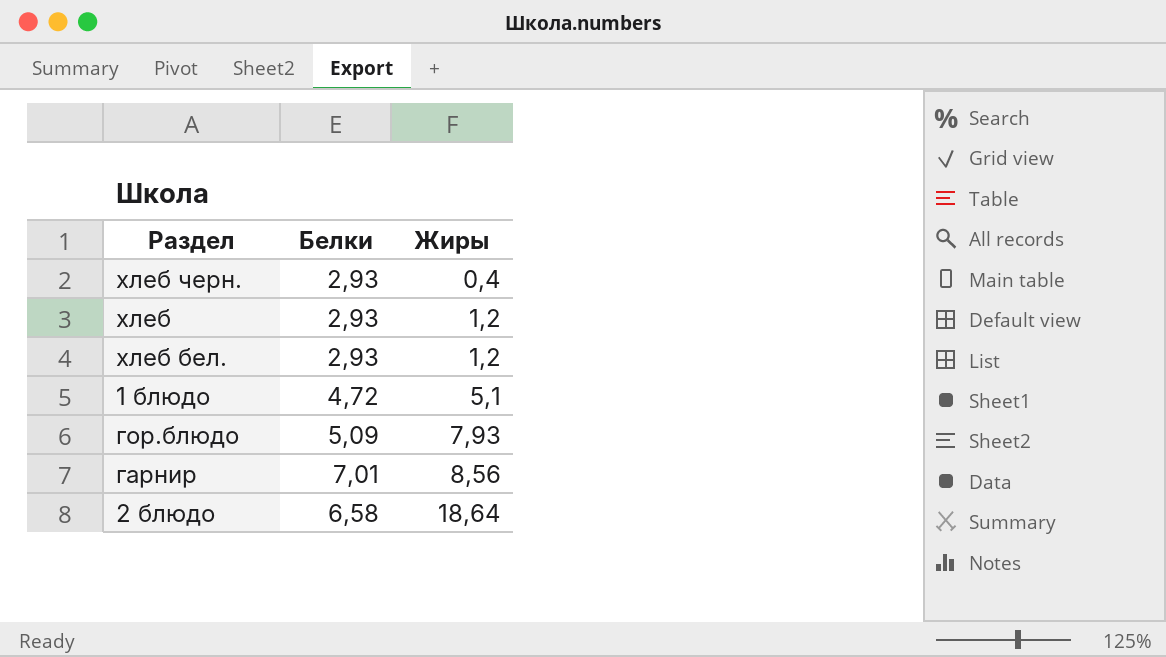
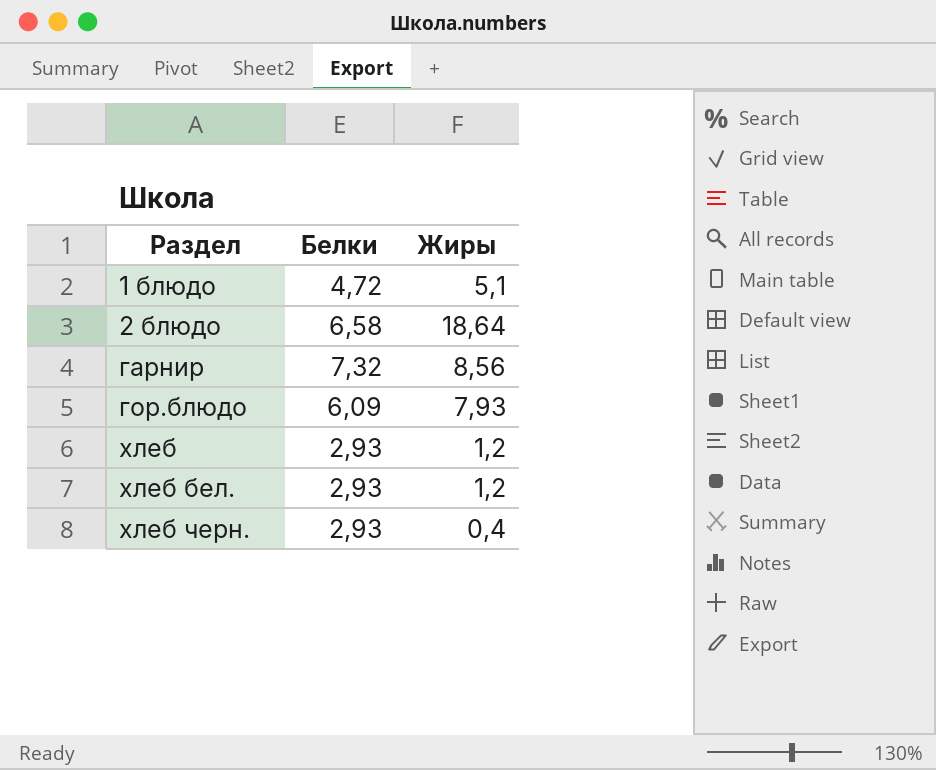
row order: Жиры ascending -> Раздел ascending
гарнир | Белки: 7,01 -> 7,32
гор.блюдо | Белки: 5,09 -> 6,09

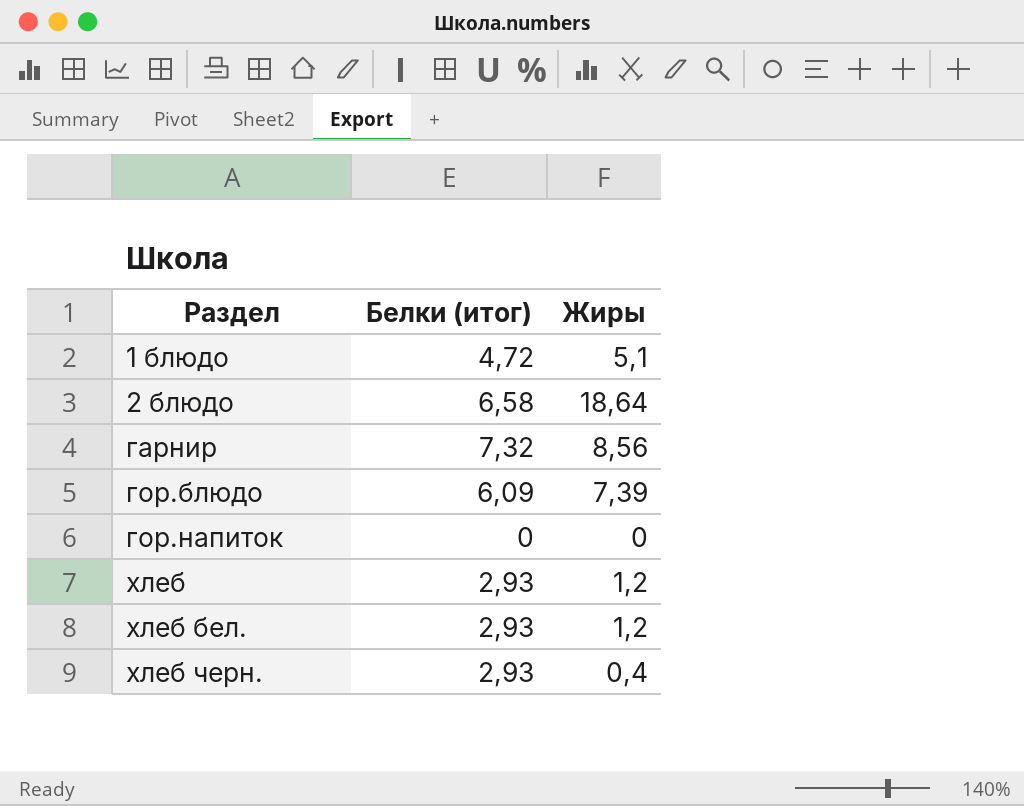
column name: Белки -> Белки (итог)
гор.блюдо | Жиры: 7,93 -> 7,39
row гор.напиток: none -> 0 | 0

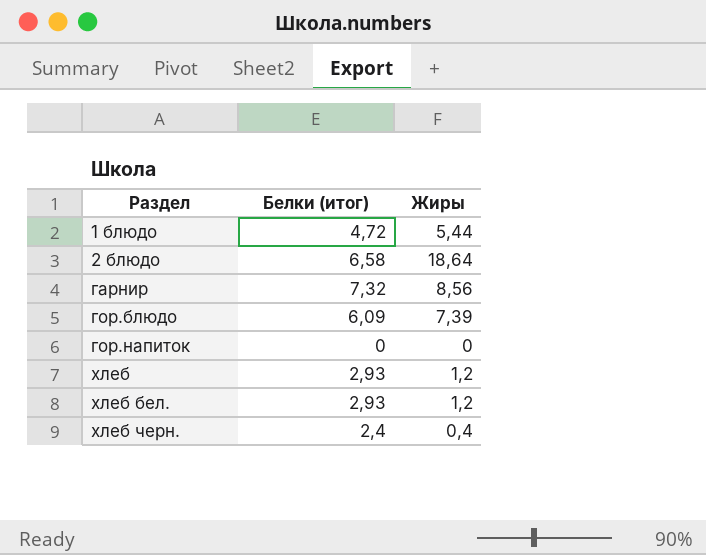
1 блюдо | Жиры: 5,1 -> 5,44
хлеб черн. | Белки (итог): 2,93 -> 2,4

